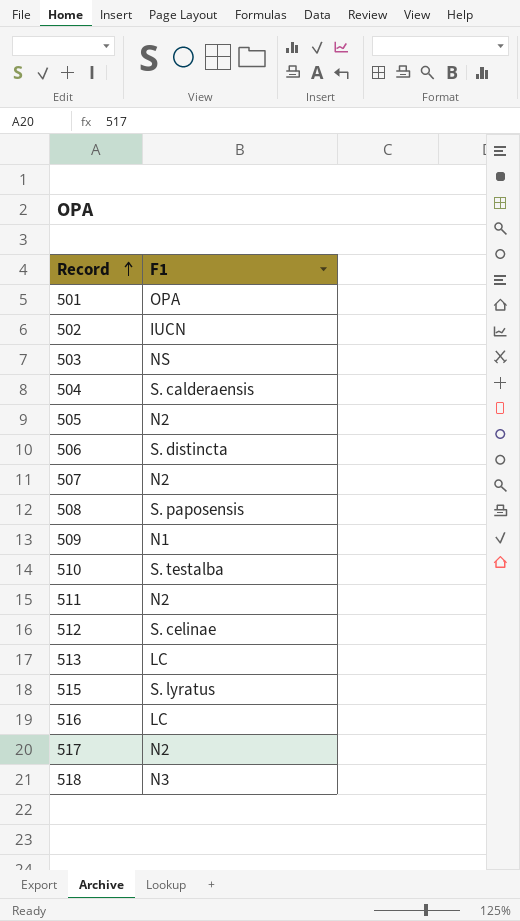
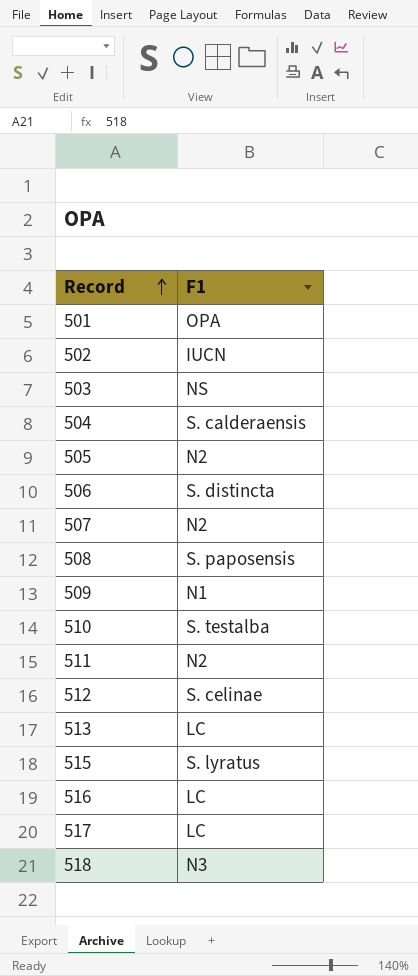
517 | F1: N2 -> LC

